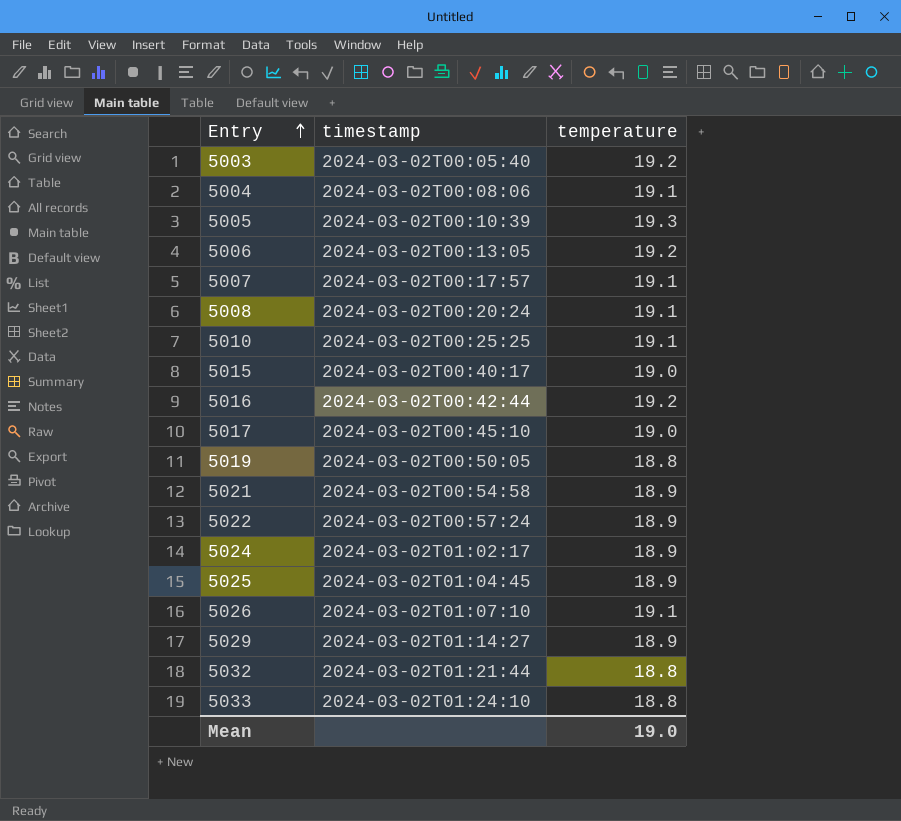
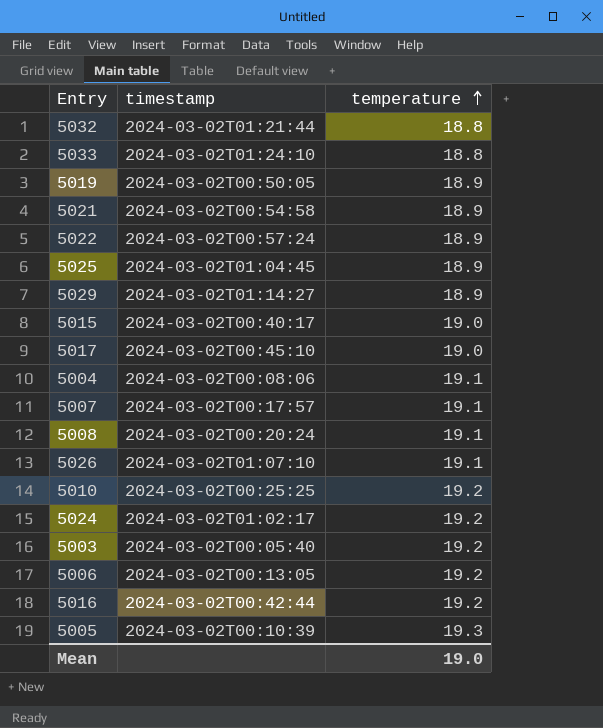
row order: Entry ascending -> temperature ascending
5019 | temperature: 18.8 -> 18.9
5010 | temperature: 19.1 -> 19.2
5024 | temperature: 18.9 -> 19.2

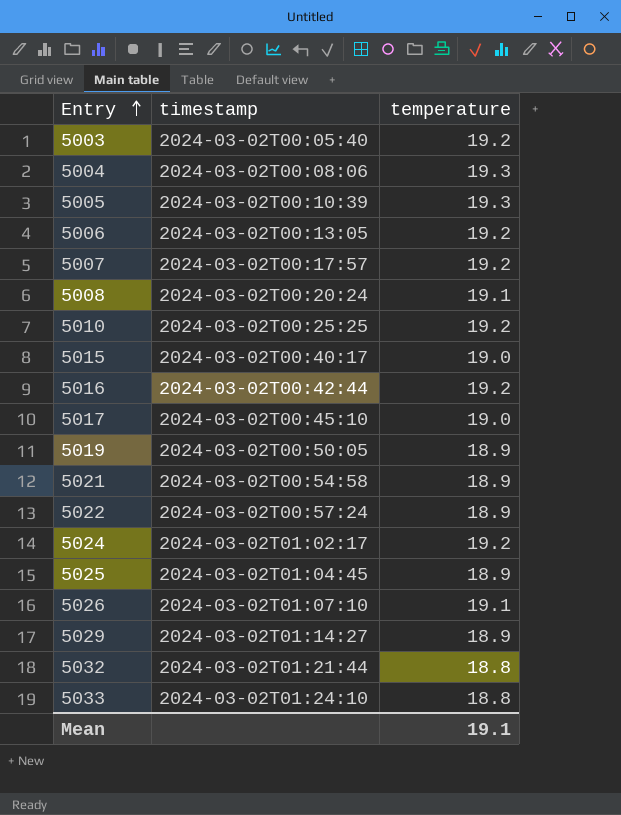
row order: temperature ascending -> Entry ascending
5004 | temperature: 19.1 -> 19.3
5007 | temperature: 19.1 -> 19.2
Mean | temperature: 19.0 -> 19.1

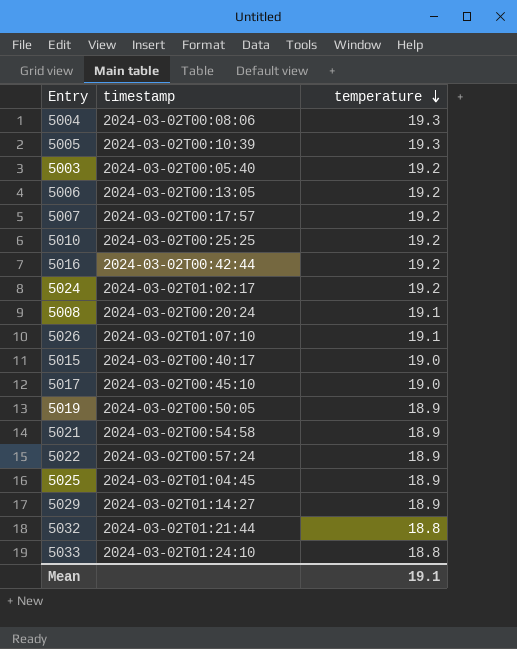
row order: Entry ascending -> temperature descending

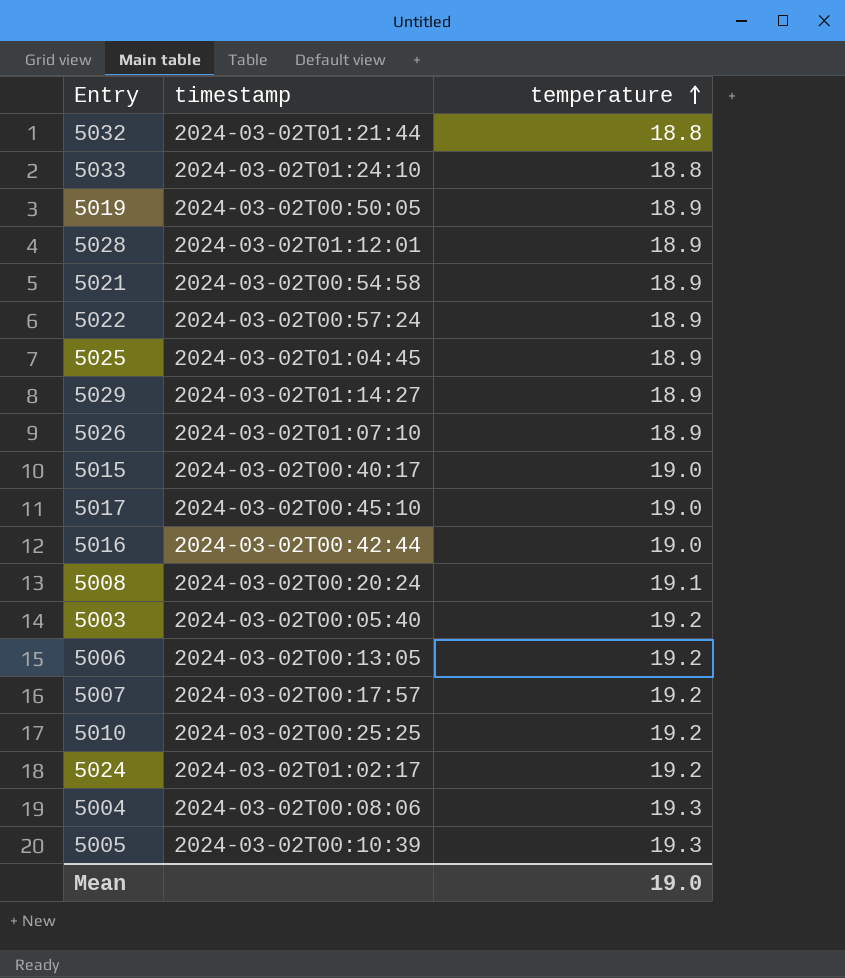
row order: temperature descending -> temperature ascending
row 5028: none -> 2024-03-02T01:12:01 | 18.9
5026 | temperature: 19.1 -> 18.9
5016 | temperature: 19.2 -> 19.0
Mean | temperature: 19.1 -> 19.0

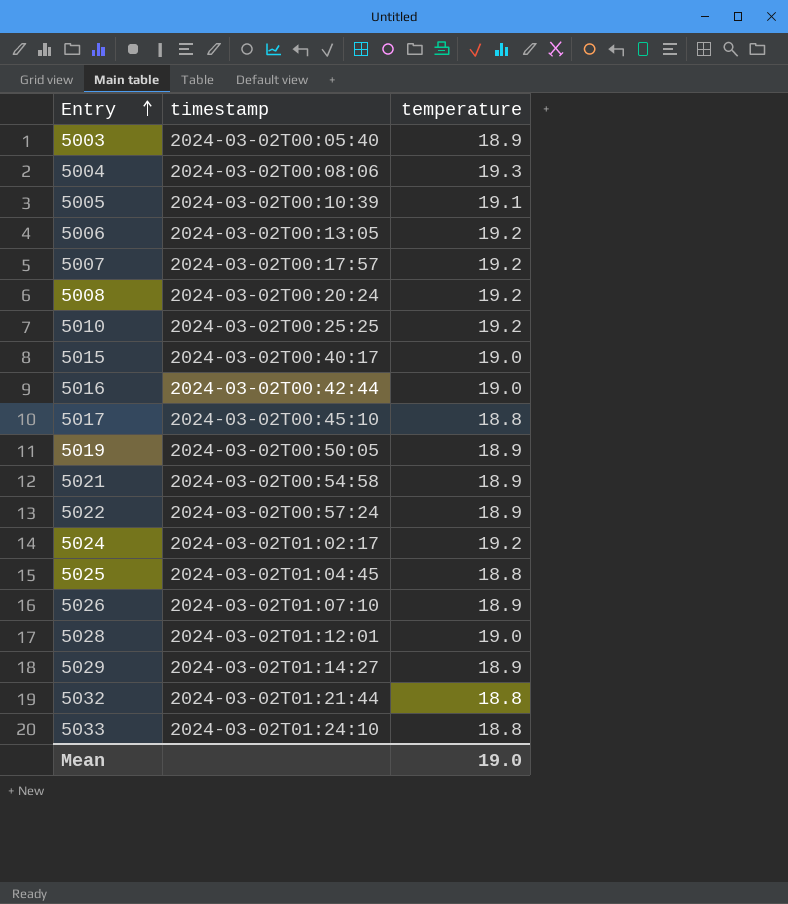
row order: temperature ascending -> Entry ascending
5003 | temperature: 19.2 -> 18.9
5005 | temperature: 19.3 -> 19.1
5008 | temperature: 19.1 -> 19.2
5017 | temperature: 19.0 -> 18.8
5025 | temperature: 18.9 -> 18.8
5028 | temperature: 18.9 -> 19.0

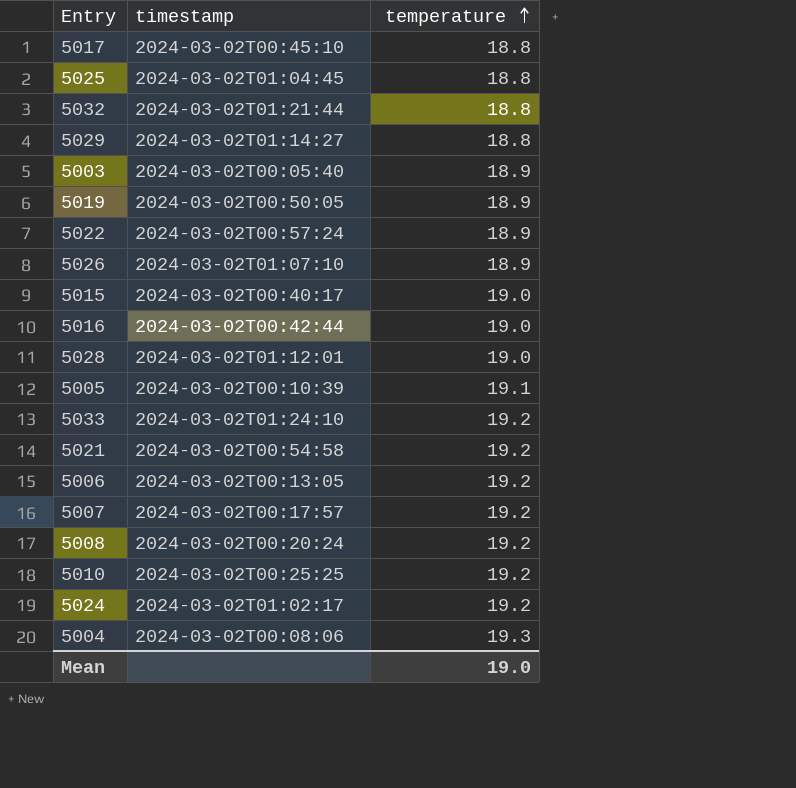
row order: Entry ascending -> temperature ascending
5029 | temperature: 18.9 -> 18.8
5033 | temperature: 18.8 -> 19.2
5021 | temperature: 18.9 -> 19.2

